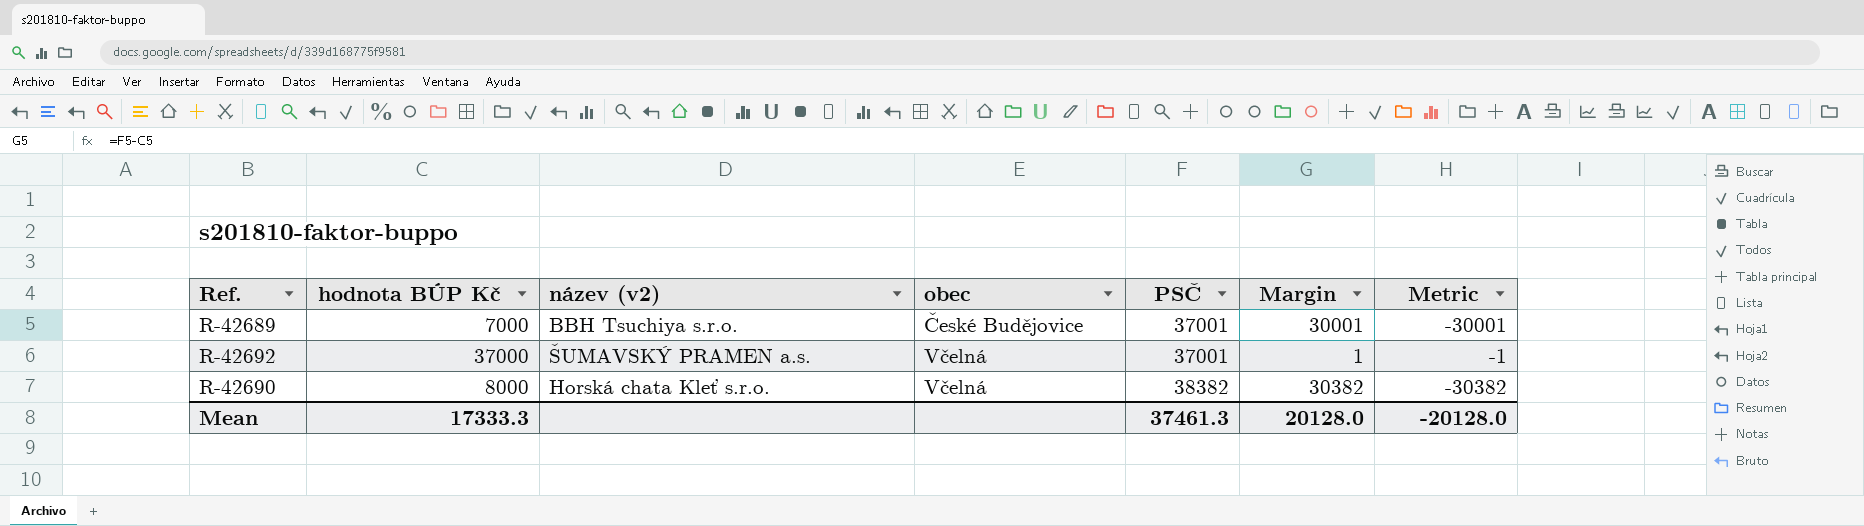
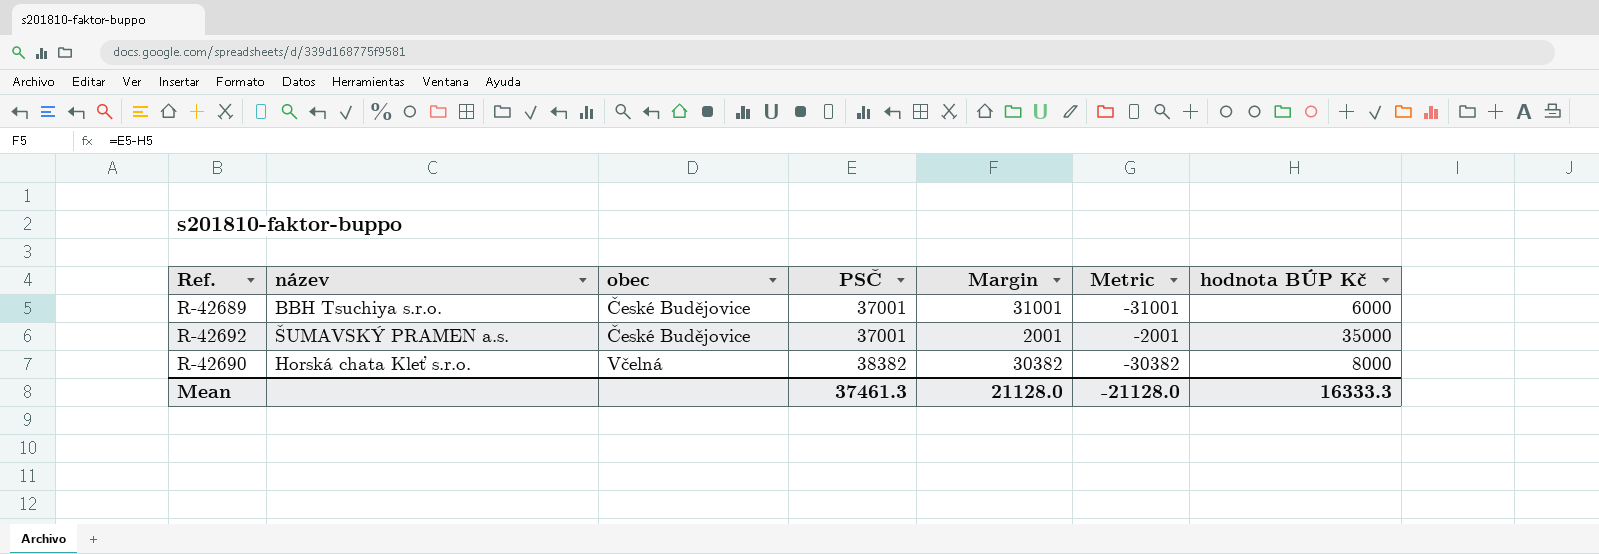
column name: název (v2) -> název
column hodnota BÚP Kč | position: 2 -> 7
R-42689 | Margin: 30001 -> 31001
R-42689 | Metric: -30001 -> -31001
R-42689 | hodnota BÚP Kč: 7000 -> 6000
R-42692 | obec: Včelná -> České Budějovice
R-42692 | Margin: 1 -> 2001
R-42692 | Metric: -1 -> -2001
R-42692 | hodnota BÚP Kč: 37000 -> 35000
Mean | Margin: 20128.0 -> 21128.0
Mean | Metric: -20128.0 -> -21128.0
Mean | hodnota BÚP Kč: 17333.3 -> 16333.3

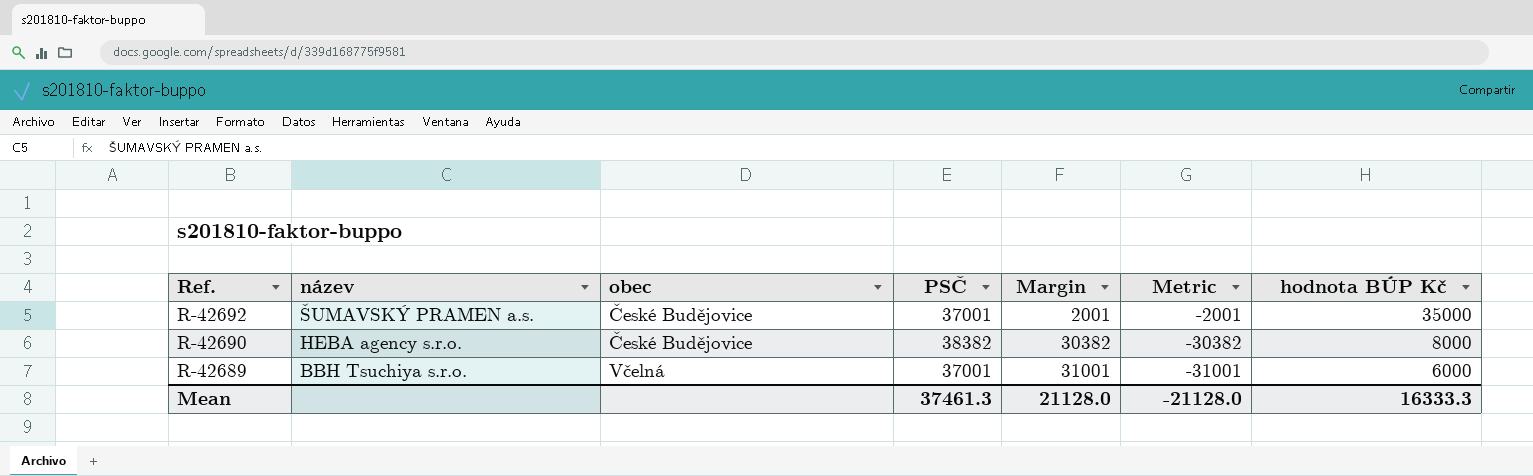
row order: obec ascending -> Ref. descending
R-42690 | název: Horská chata Kleť s.r.o. -> HEBA agency s.r.o.
R-42690 | obec: Včelná -> České Budějovice
R-42689 | obec: České Budějovice -> Včelná

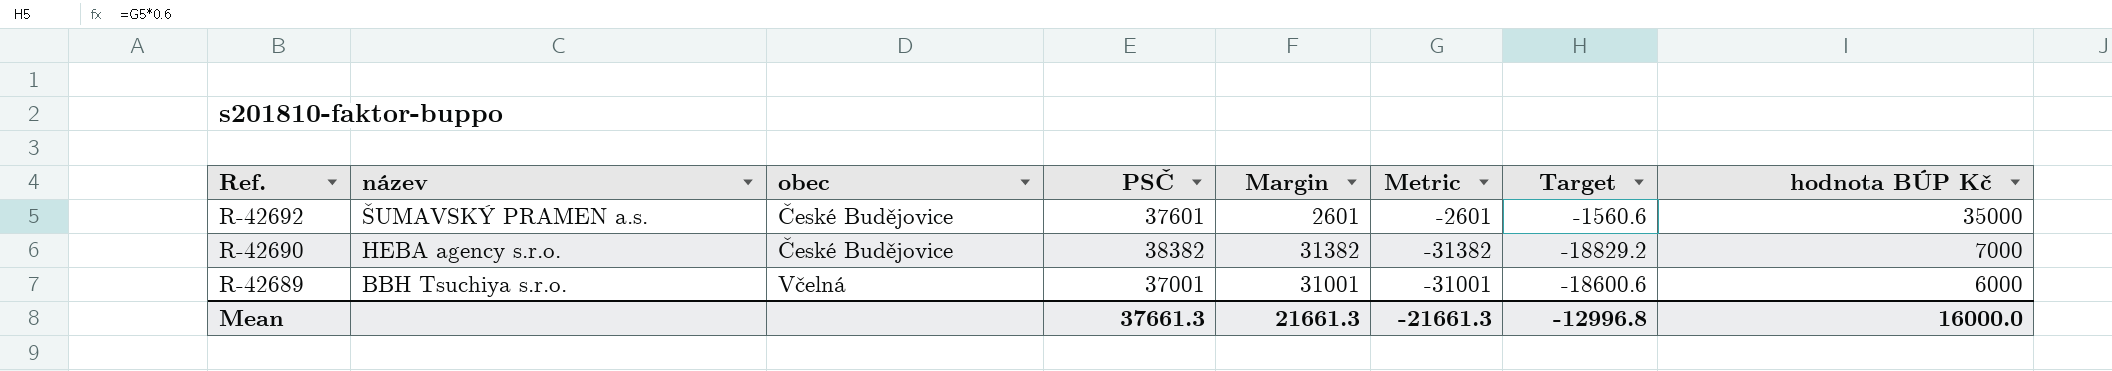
column Target | formula: none -> [Metric] * 0.6
R-42692 | PSČ: 37001 -> 37601
R-42692 | Margin: 2001 -> 2601
R-42692 | Metric: -2001 -> -2601
R-42690 | Margin: 30382 -> 31382
R-42690 | Metric: -30382 -> -31382
R-42690 | hodnota BÚP Kč: 8000 -> 7000
Mean | PSČ: 37461.3 -> 37661.3
Mean | Margin: 21128.0 -> 21661.3
Mean | Metric: -21128.0 -> -21661.3
Mean | hodnota BÚP Kč: 16333.3 -> 16000.0

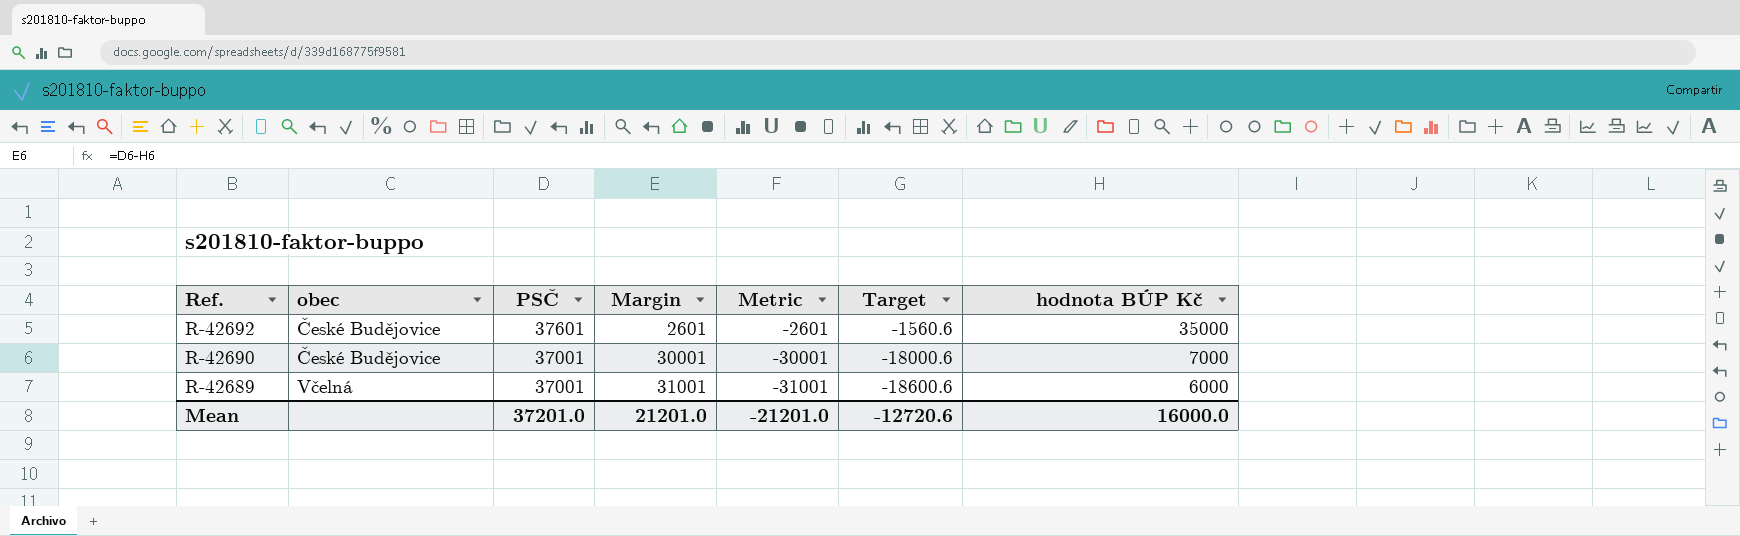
column název | position: 2 -> none
R-42690 | PSČ: 38382 -> 37001
R-42690 | Margin: 31382 -> 30001
R-42690 | Metric: -31382 -> -30001
R-42690 | Target: -18829.2 -> -18000.6
Mean | PSČ: 37661.3 -> 37201.0
Mean | Margin: 21661.3 -> 21201.0
Mean | Metric: -21661.3 -> -21201.0
Mean | Target: -12996.8 -> -12720.6

